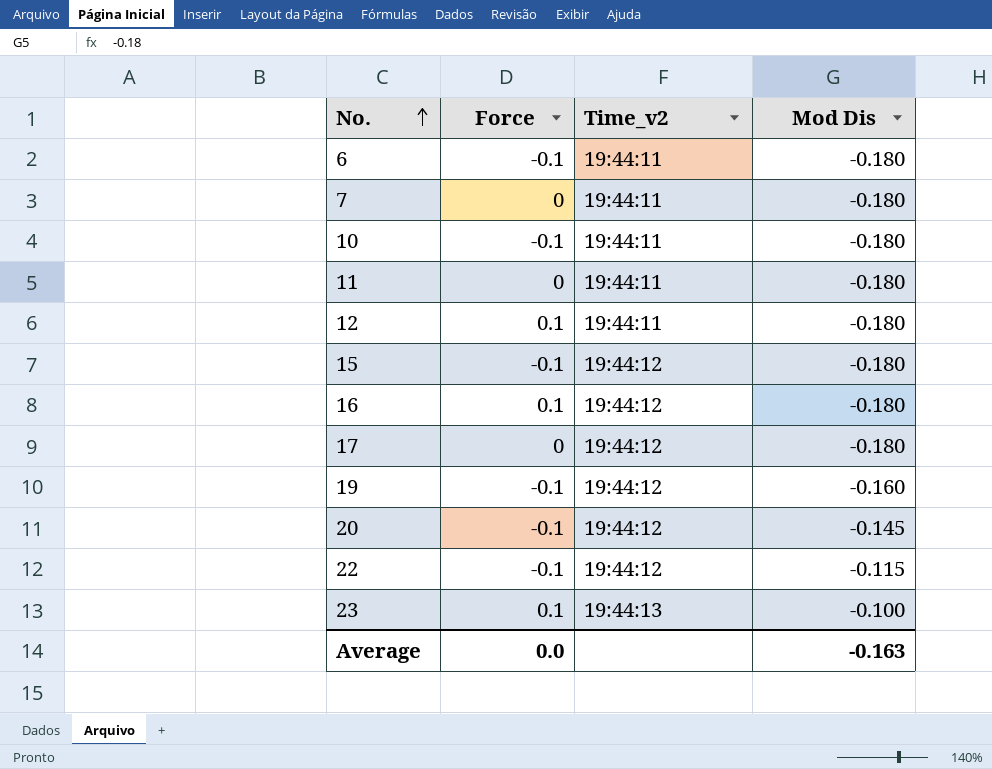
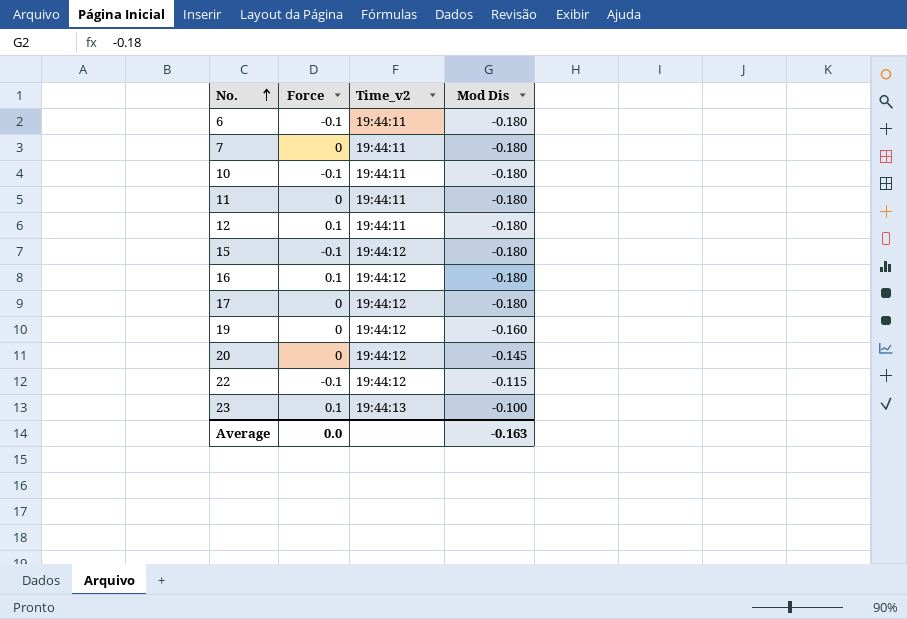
19 | Force: -0.1 -> 0
20 | Force: -0.1 -> 0

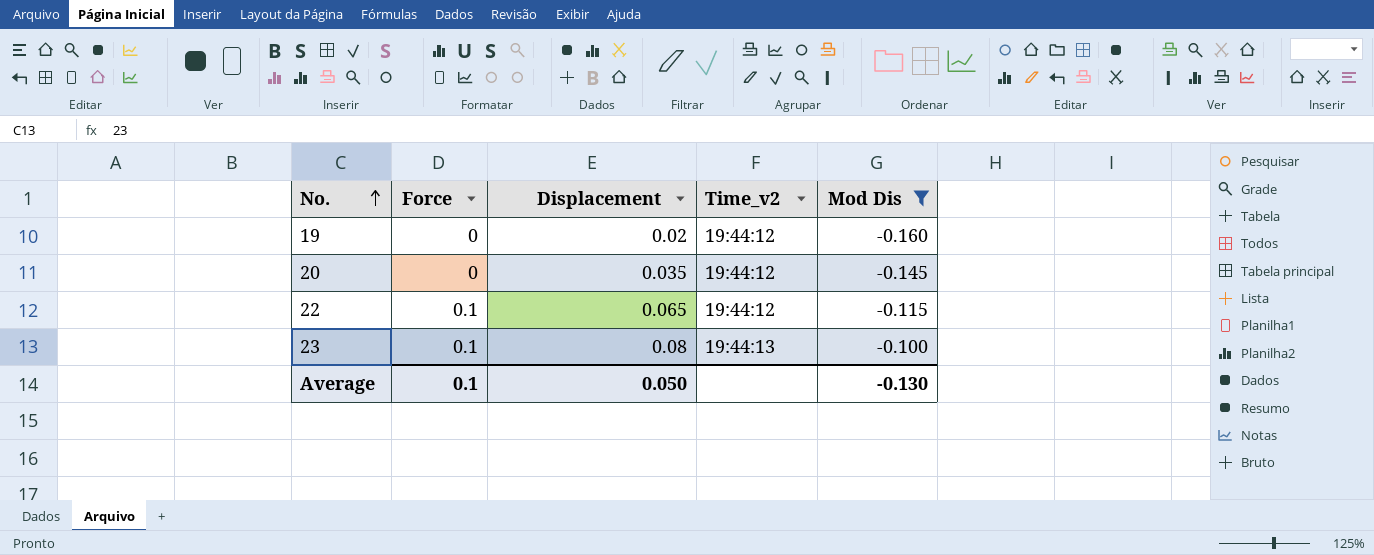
filter: none -> Mod Dis != -0.180
column Displacement | position: none -> 3
22 | Force: -0.1 -> 0.1
Average | Force: 0.0 -> 0.1
Average | Mod Dis: -0.163 -> -0.130

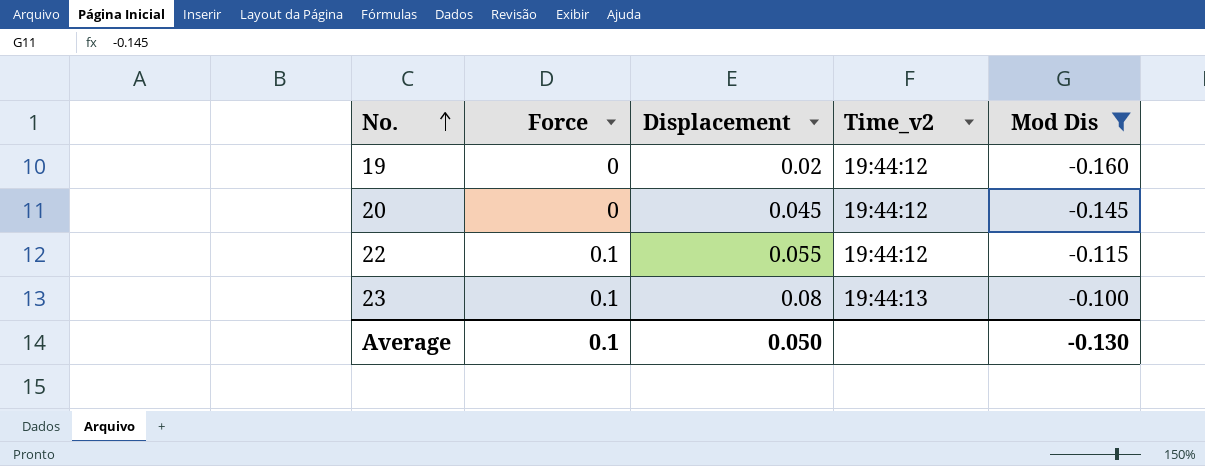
20 | Displacement: 0.035 -> 0.045
22 | Displacement: 0.065 -> 0.055

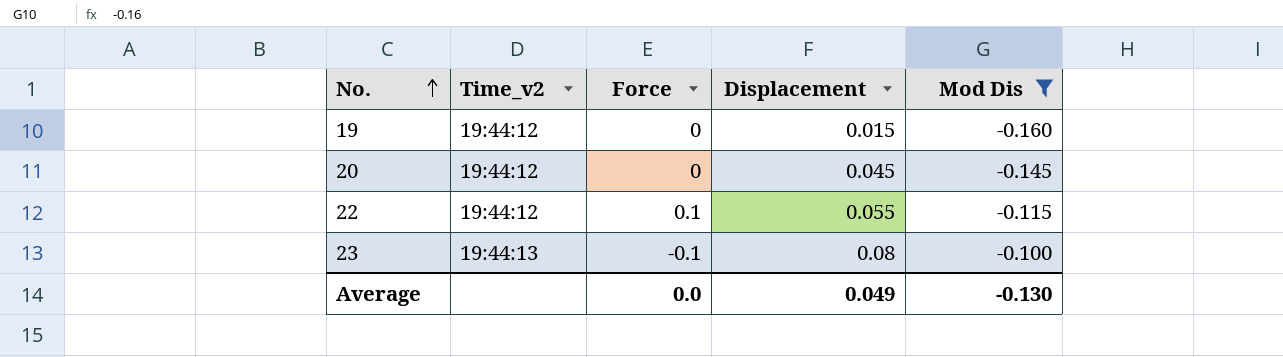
column Time_v2 | position: 4 -> 2
19 | Displacement: 0.02 -> 0.015
23 | Force: 0.1 -> -0.1
Average | Force: 0.1 -> 0.0
Average | Displacement: 0.050 -> 0.049

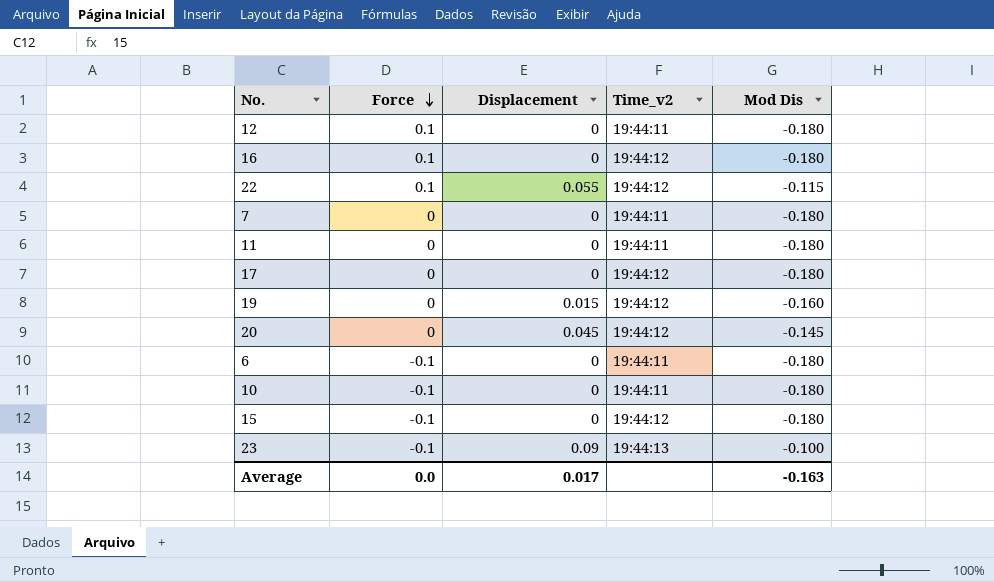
filter: Mod Dis != -0.180 -> none
row order: No. ascending -> Force descending
column Time_v2 | position: 2 -> 4
23 | Displacement: 0.08 -> 0.09
Average | Displacement: 0.049 -> 0.017
Average | Mod Dis: -0.130 -> -0.163

